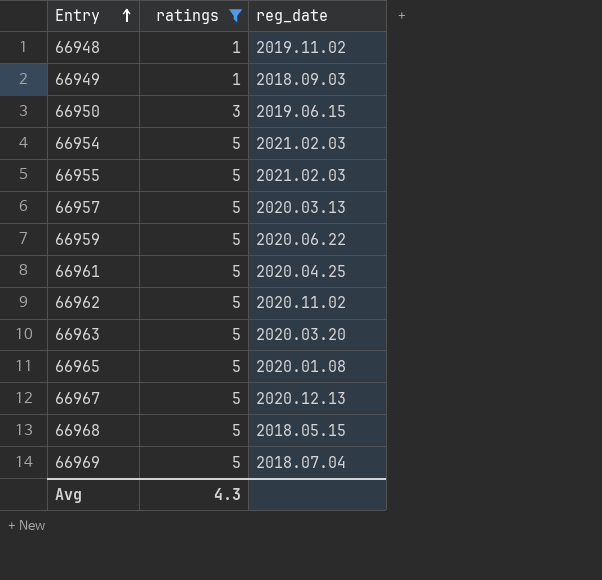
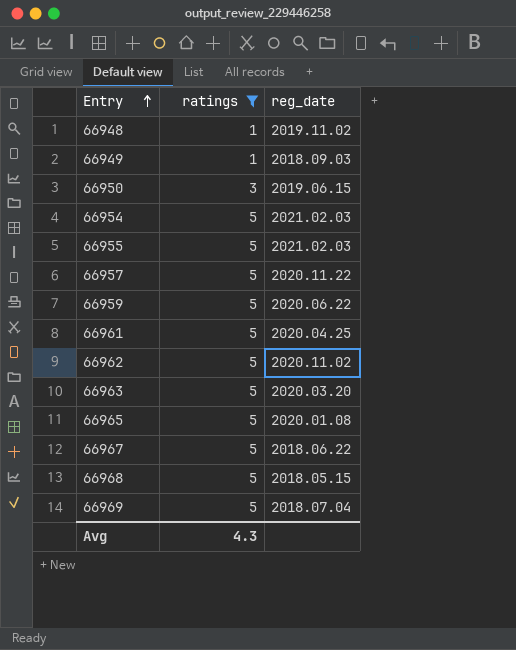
66957 | reg_date: 2020.03.13 -> 2020.11.22
66967 | reg_date: 2020.12.13 -> 2018.06.22

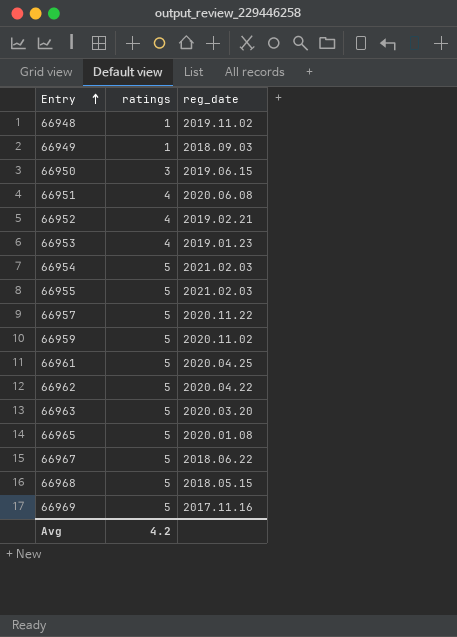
filter: ratings != 4 -> none
66959 | reg_date: 2020.06.22 -> 2020.11.02
66962 | reg_date: 2020.11.02 -> 2020.04.22
66969 | reg_date: 2018.07.04 -> 2017.11.16
Avg | ratings: 4.3 -> 4.2

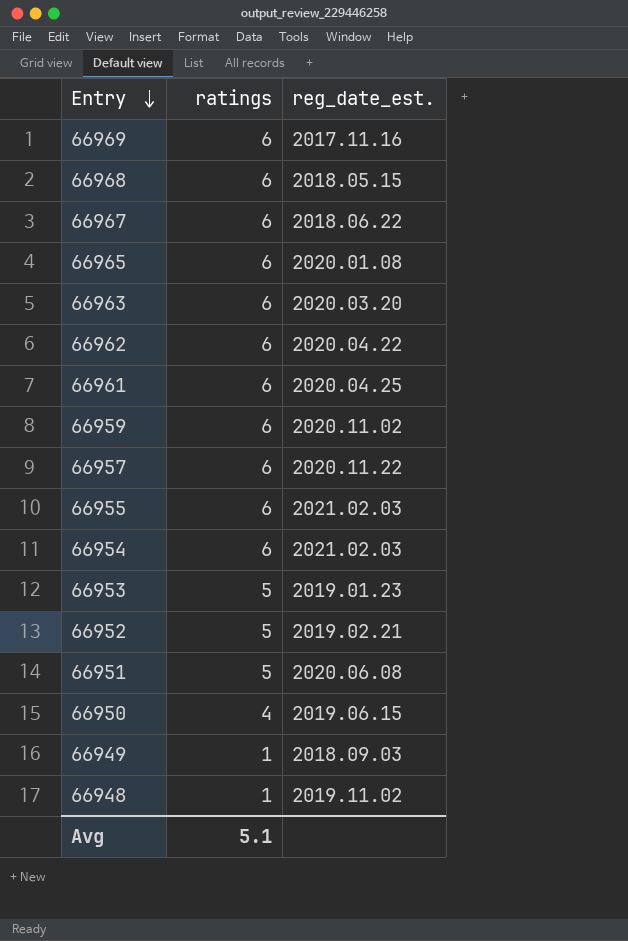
row order: Entry ascending -> Entry descending
column name: reg_date -> reg_date_est.
66969 | ratings: 5 -> 6
66968 | ratings: 5 -> 6
66967 | ratings: 5 -> 6
66965 | ratings: 5 -> 6
66963 | ratings: 5 -> 6
66962 | ratings: 5 -> 6
66961 | ratings: 5 -> 6
66959 | ratings: 5 -> 6
66957 | ratings: 5 -> 6
66955 | ratings: 5 -> 6
66954 | ratings: 5 -> 6
66953 | ratings: 4 -> 5
66952 | ratings: 4 -> 5
66951 | ratings: 4 -> 5
66950 | ratings: 3 -> 4
Avg | ratings: 4.2 -> 5.1

